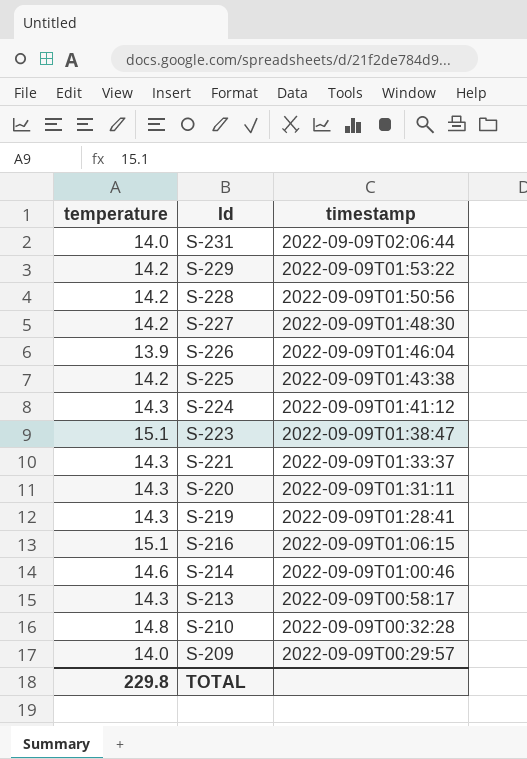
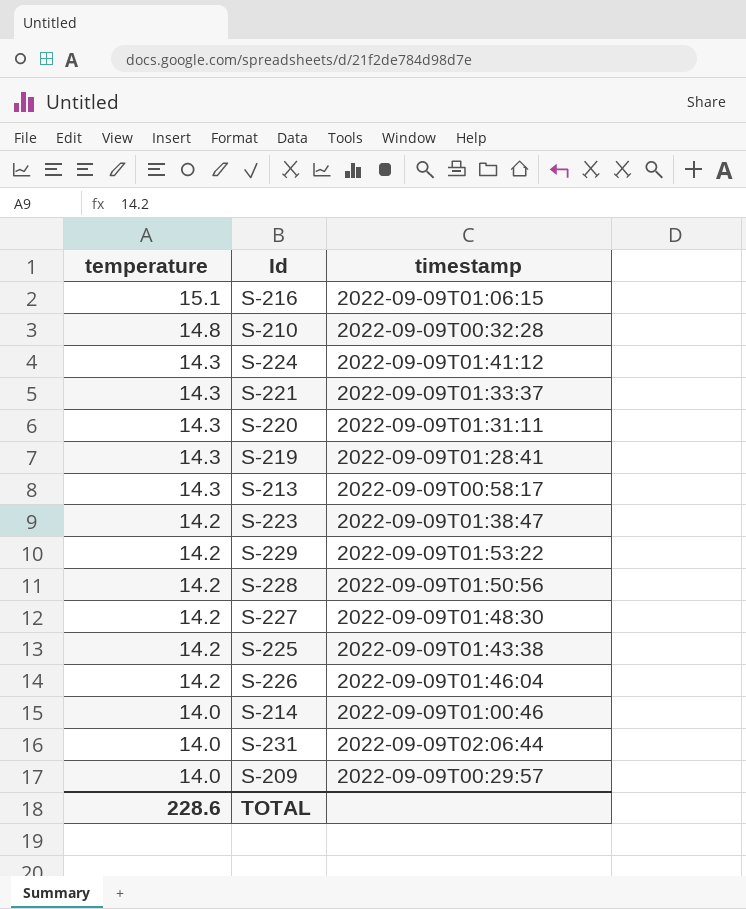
row order: Id descending -> temperature descending
S-223 | temperature: 15.1 -> 14.2
S-226 | temperature: 13.9 -> 14.2
S-214 | temperature: 14.6 -> 14.0
TOTAL | temperature: 229.8 -> 228.6

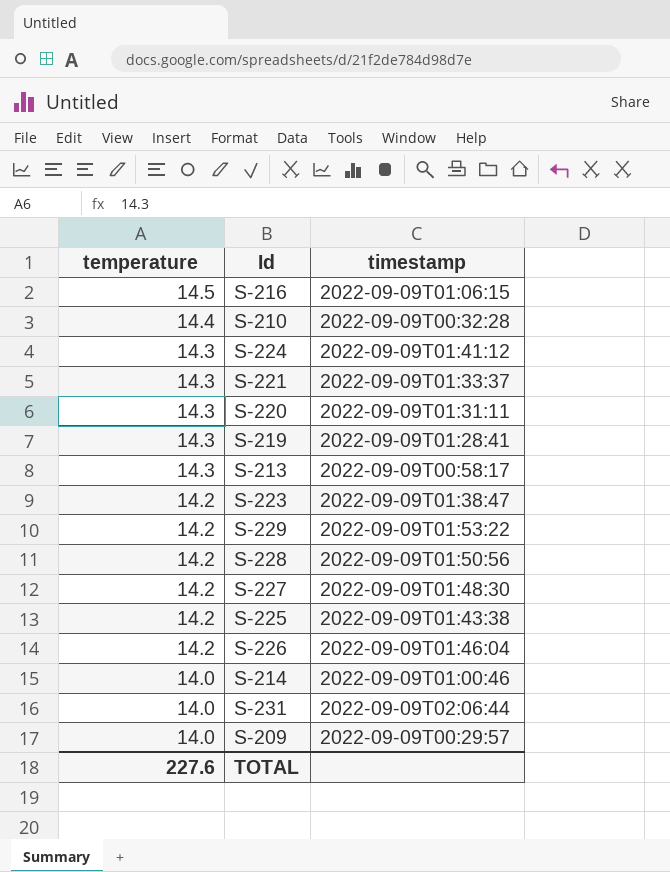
S-216 | temperature: 15.1 -> 14.5
S-210 | temperature: 14.8 -> 14.4
TOTAL | temperature: 228.6 -> 227.6

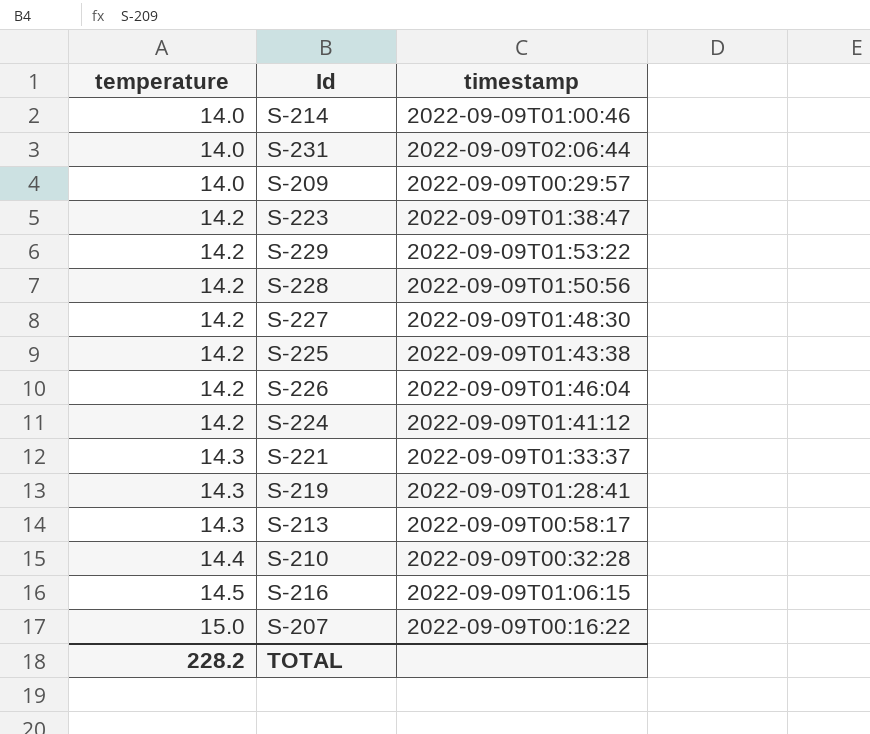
row order: temperature descending -> temperature ascending
row S-220: 14.3 | 2022-09-09T01:31:11 -> none
S-224 | temperature: 14.3 -> 14.2
row S-207: none -> 15.0 | 2022-09-09T00:16:22
TOTAL | temperature: 227.6 -> 228.2

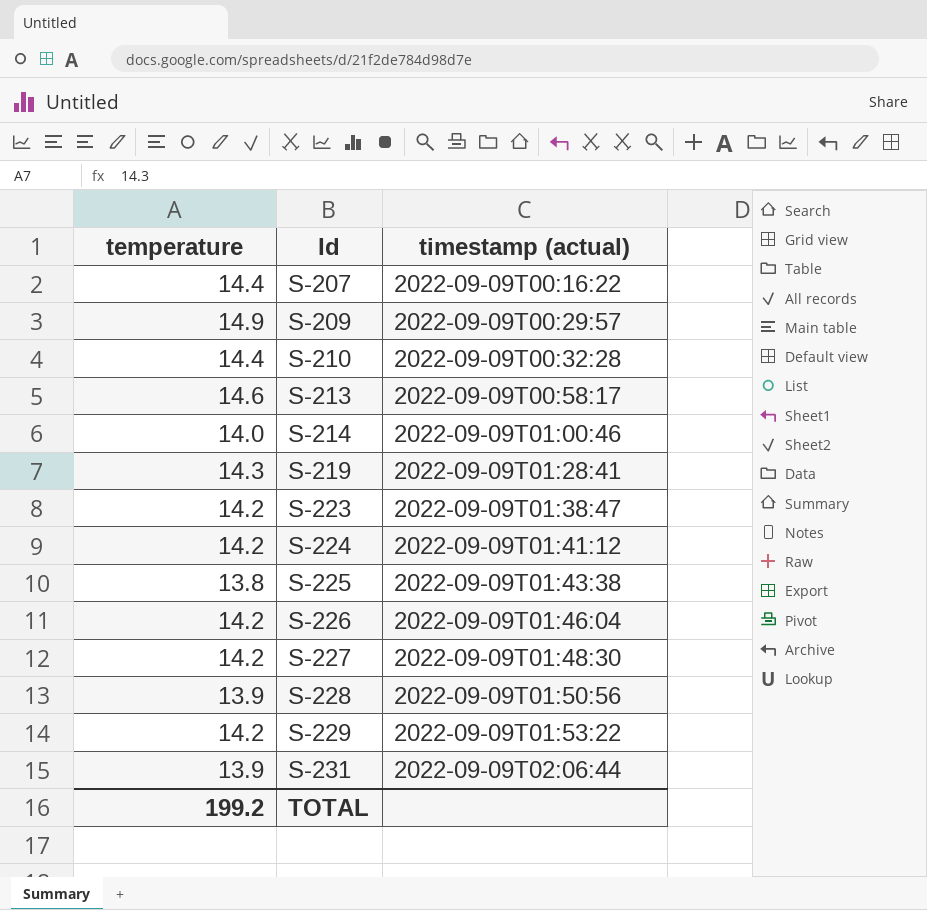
row order: temperature ascending -> Id ascending
column name: timestamp -> timestamp (actual)
row S-221: 14.3 | 2022-09-09T01:33:37 -> none
row S-216: 14.5 | 2022-09-09T01:06:15 -> none
S-207 | temperature: 15.0 -> 14.4
S-209 | temperature: 14.0 -> 14.9
S-213 | temperature: 14.3 -> 14.6
S-225 | temperature: 14.2 -> 13.8
S-228 | temperature: 14.2 -> 13.9
S-231 | temperature: 14.0 -> 13.9
TOTAL | temperature: 228.2 -> 199.2

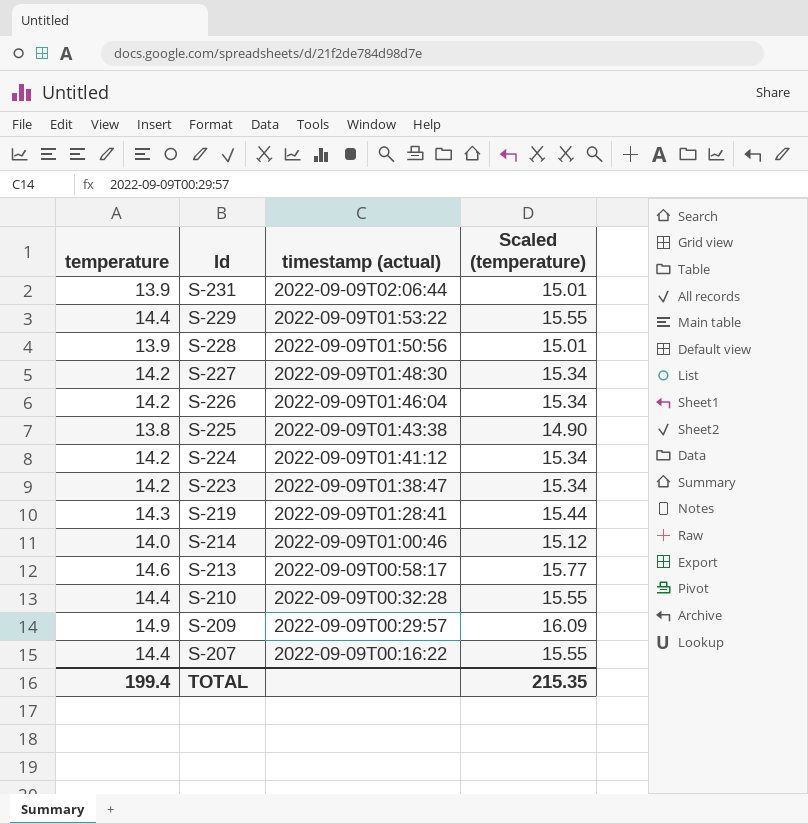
row order: Id ascending -> Id descending
column Scaled (temperature) | formula: none -> [temperature] * 1.08
S-229 | temperature: 14.2 -> 14.4
TOTAL | temperature: 199.2 -> 199.4

